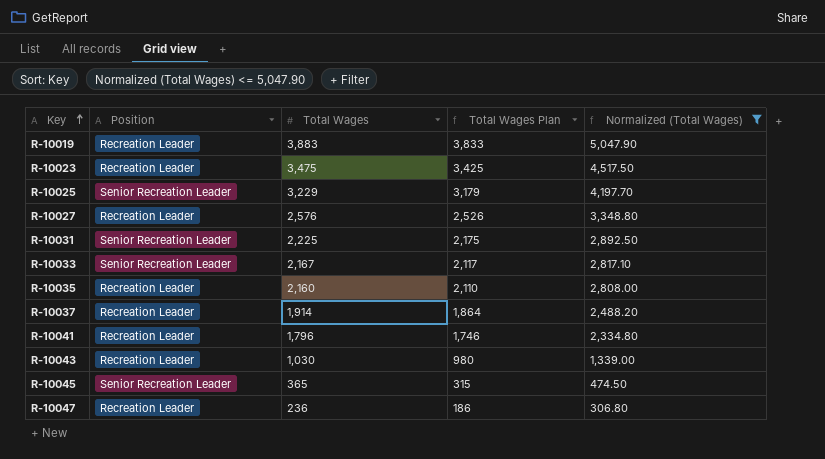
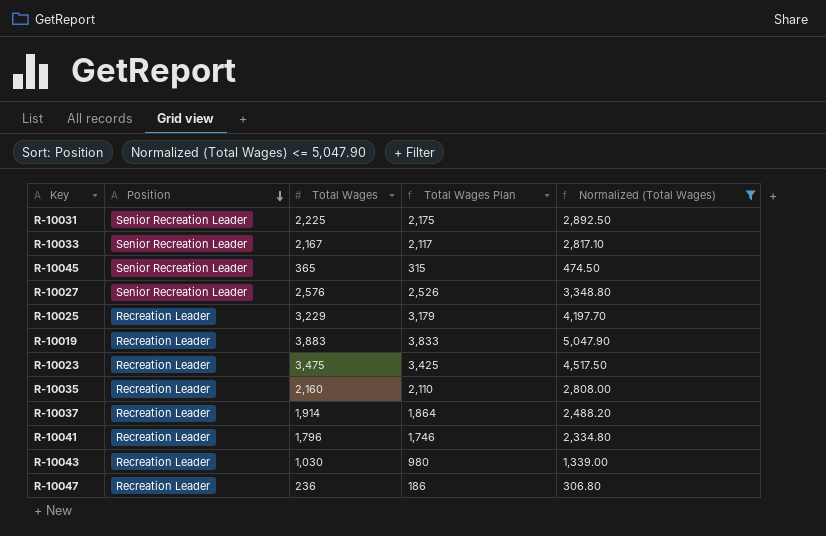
row order: Key ascending -> Position descending
R-10027 | Position: Recreation Leader -> Senior Recreation Leader
R-10025 | Position: Senior Recreation Leader -> Recreation Leader

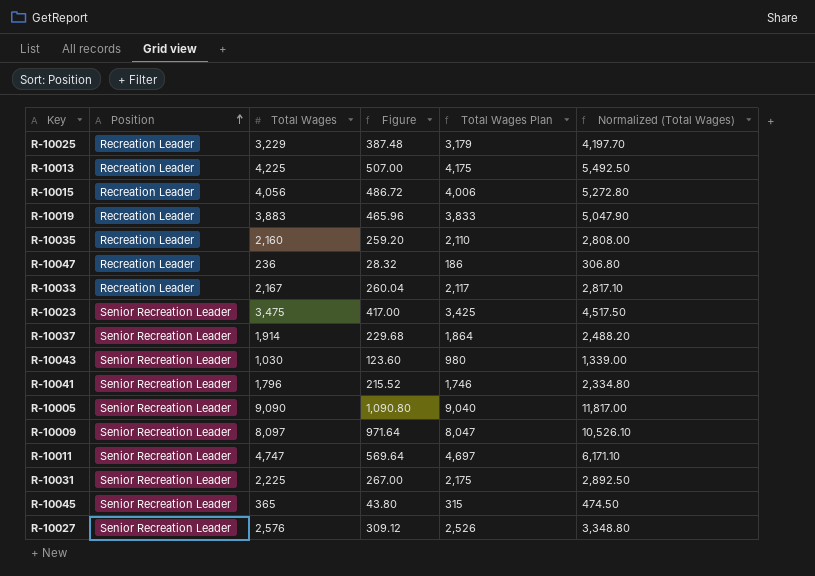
filter: Normalized (Total Wages) <= 5,047.90 -> none
row order: Position descending -> Position ascending
column Figure | formula: none -> [Total Wages] * 0.12
R-10033 | Position: Senior Recreation Leader -> Recreation Leader
R-10023 | Position: Recreation Leader -> Senior Recreation Leader
R-10037 | Position: Recreation Leader -> Senior Recreation Leader
R-10043 | Position: Recreation Leader -> Senior Recreation Leader
R-10041 | Position: Recreation Leader -> Senior Recreation Leader

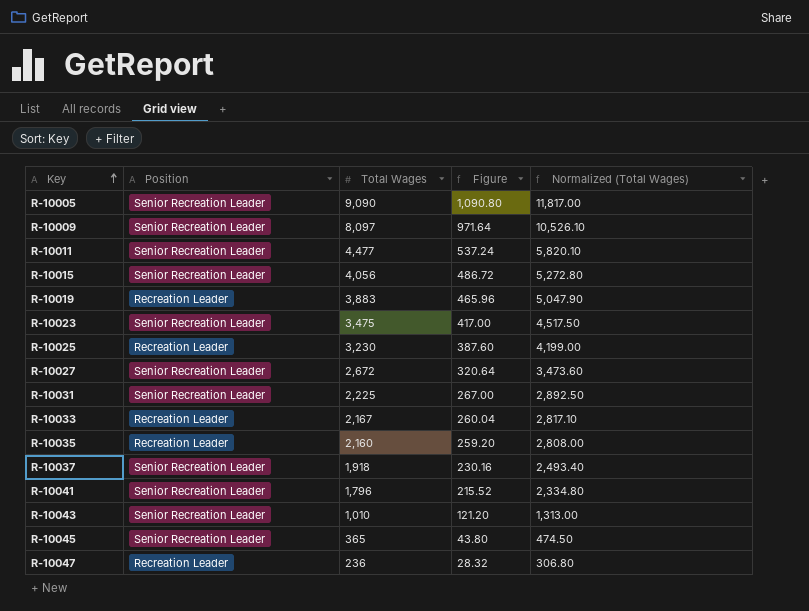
row order: Position ascending -> Key ascending
column Total Wages Plan | formula: [Total Wages] - 50 -> none
row R-10013: Recreation Leader | 4,225 | 507.00 | 4,175 | 5,492.50 -> none
R-10011 | Total Wages: 4,747 -> 4,477
R-10011 | Figure: 569.64 -> 537.24
R-10011 | Normalized (Total Wages): 6,171.10 -> 5,820.10
R-10015 | Position: Recreation Leader -> Senior Recreation Leader
R-10025 | Total Wages: 3,229 -> 3,230
R-10025 | Figure: 387.48 -> 387.60
R-10025 | Normalized (Total Wages): 4,197.70 -> 4,199.00
R-10027 | Total Wages: 2,576 -> 2,672
R-10027 | Figure: 309.12 -> 320.64
R-10027 | Normalized (Total Wages): 3,348.80 -> 3,473.60
R-10037 | Total Wages: 1,914 -> 1,918
R-10037 | Figure: 229.68 -> 230.16
R-10037 | Normalized (Total Wages): 2,488.20 -> 2,493.40
R-10043 | Total Wages: 1,030 -> 1,010
R-10043 | Figure: 123.60 -> 121.20
R-10043 | Normalized (Total Wages): 1,339.00 -> 1,313.00

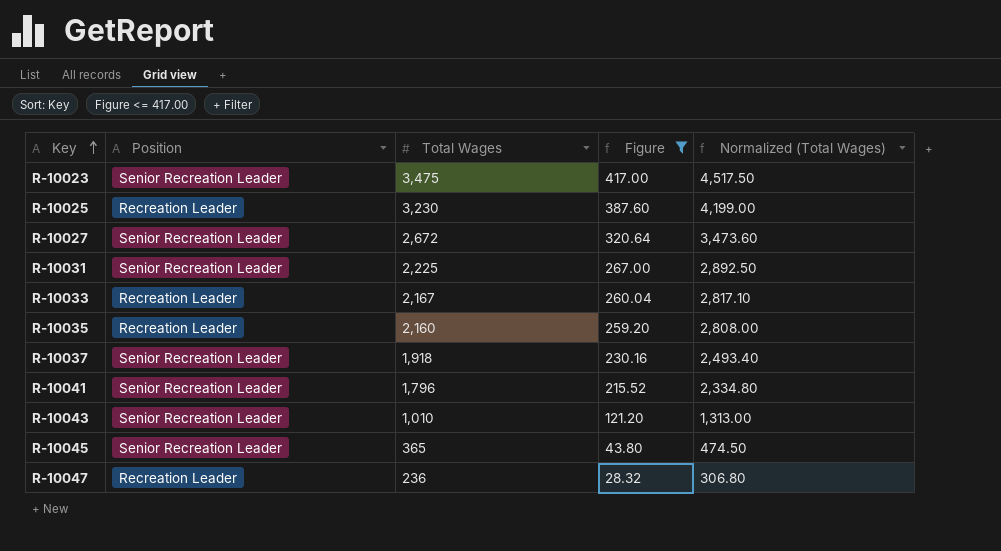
filter: none -> Figure <= 417.00

